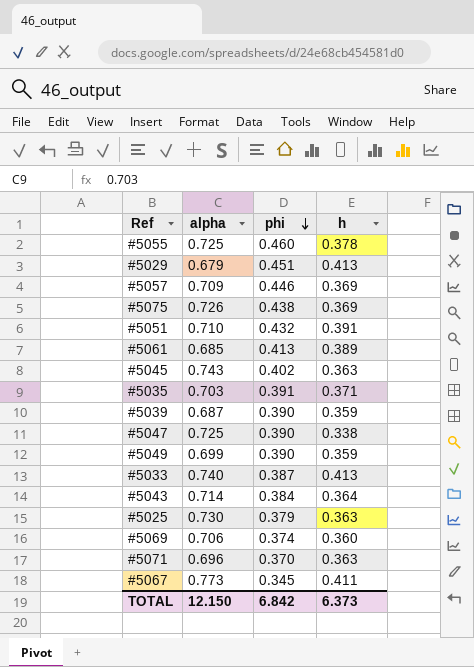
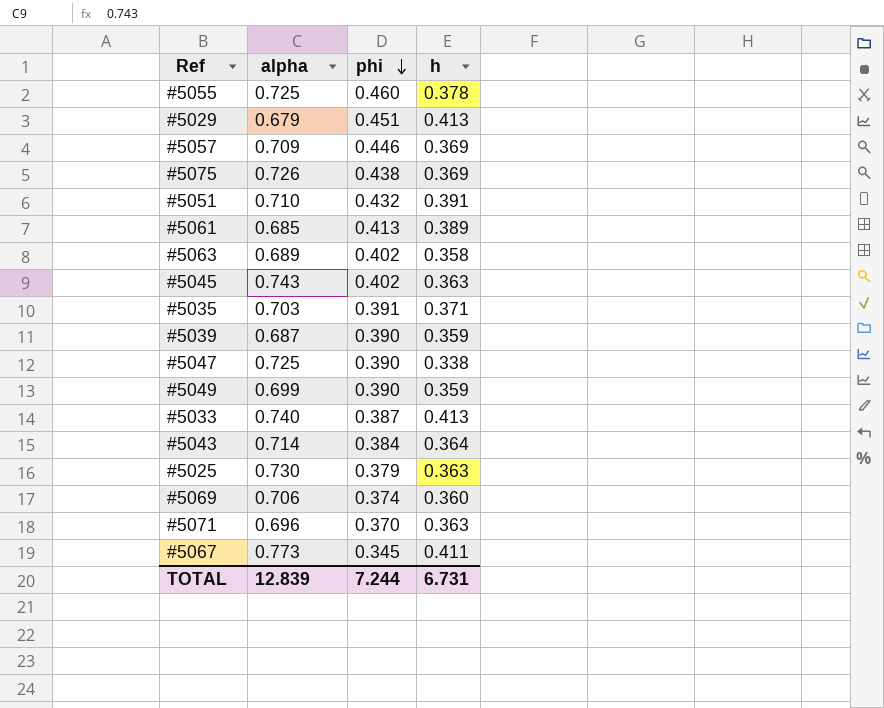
row #5063: none -> 0.689 | 0.402 | 0.358
TOTAL | alpha: 12.150 -> 12.839
TOTAL | phi: 6.842 -> 7.244
TOTAL | h: 6.373 -> 6.731

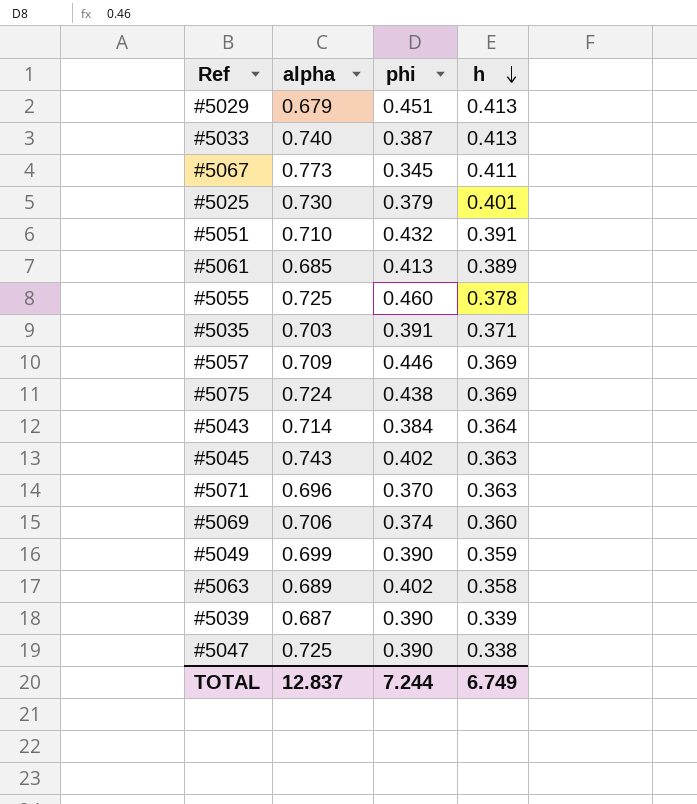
row order: phi descending -> h descending
#5025 | h: 0.363 -> 0.401
#5075 | alpha: 0.726 -> 0.724
#5039 | h: 0.359 -> 0.339
TOTAL | alpha: 12.839 -> 12.837
TOTAL | h: 6.731 -> 6.749

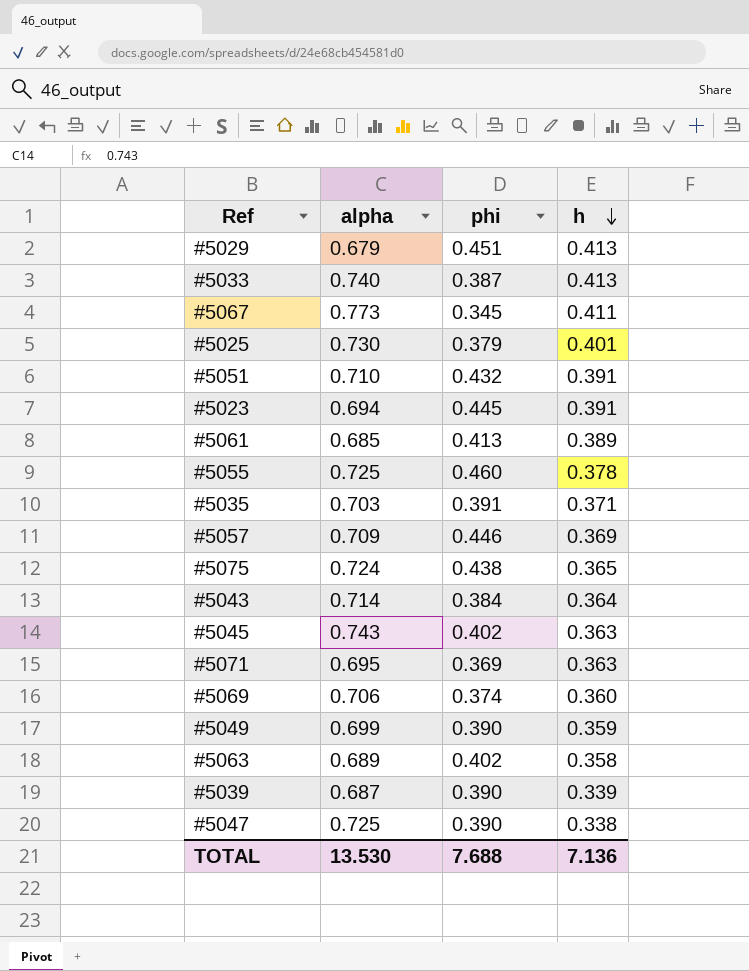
row #5023: none -> 0.694 | 0.445 | 0.391
#5075 | h: 0.369 -> 0.365
#5071 | alpha: 0.696 -> 0.695
#5071 | phi: 0.370 -> 0.369
TOTAL | alpha: 12.837 -> 13.530
TOTAL | phi: 7.244 -> 7.688
TOTAL | h: 6.749 -> 7.136

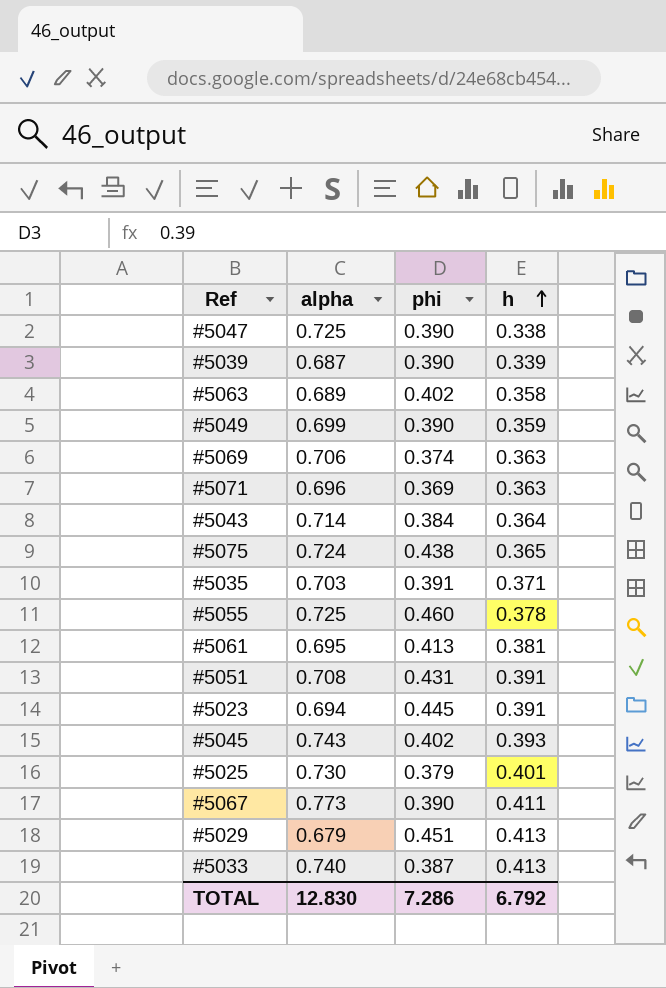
row order: h descending -> h ascending
row #5057: 0.709 | 0.446 | 0.369 -> none
#5069 | h: 0.360 -> 0.363
#5071 | alpha: 0.695 -> 0.696
#5061 | alpha: 0.685 -> 0.695
#5061 | h: 0.389 -> 0.381
#5051 | alpha: 0.710 -> 0.708
#5051 | phi: 0.432 -> 0.431
#5045 | h: 0.363 -> 0.393
#5067 | phi: 0.345 -> 0.390
TOTAL | alpha: 13.530 -> 12.830
TOTAL | phi: 7.688 -> 7.286
TOTAL | h: 7.136 -> 6.792

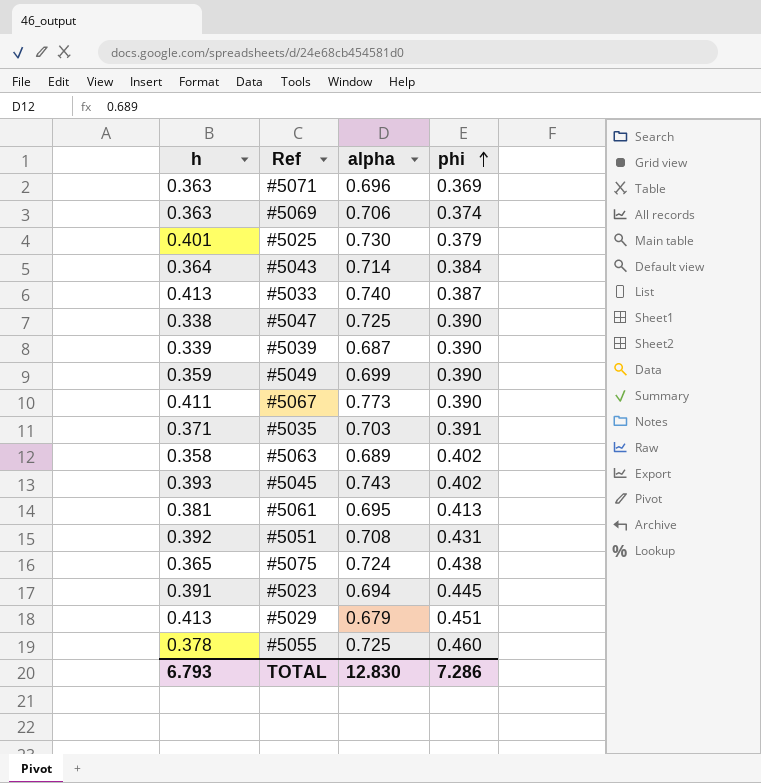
row order: h ascending -> phi ascending
column h | position: 4 -> 1
#5051 | h: 0.391 -> 0.392
TOTAL | h: 6.792 -> 6.793

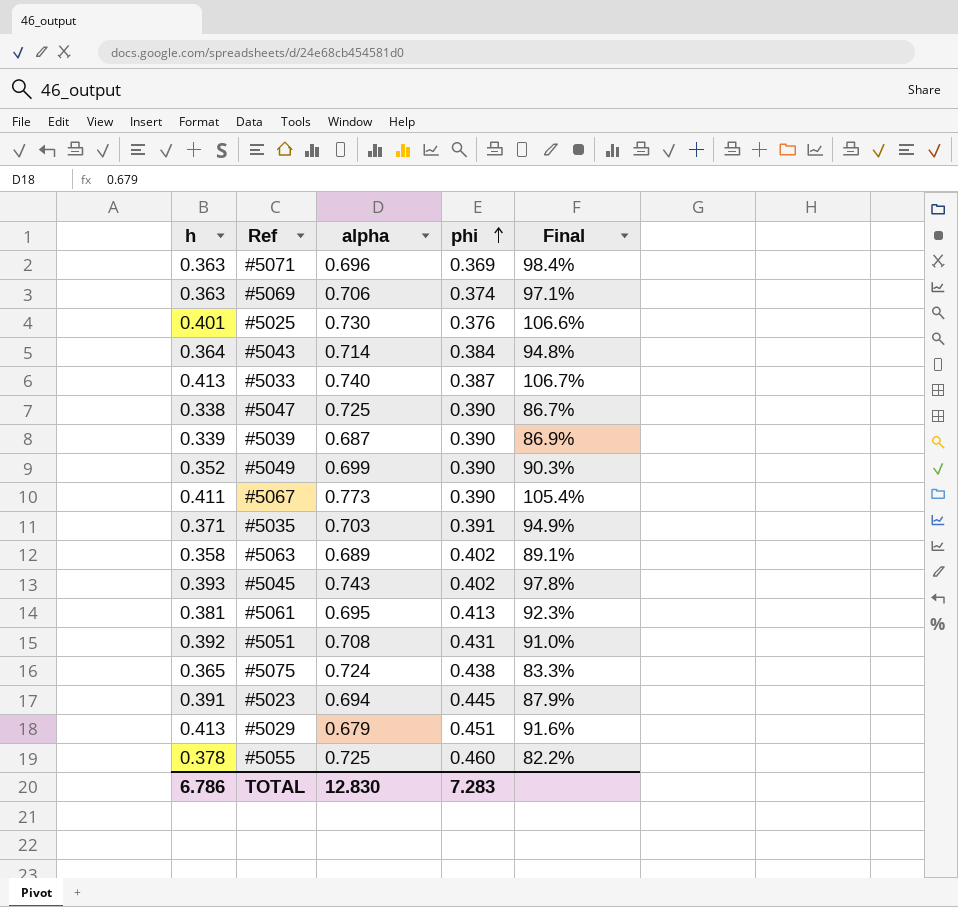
column Final | formula: none -> [h] / [phi]
#5025 | phi: 0.379 -> 0.376
#5049 | h: 0.359 -> 0.352
TOTAL | h: 6.793 -> 6.786
TOTAL | phi: 7.286 -> 7.283

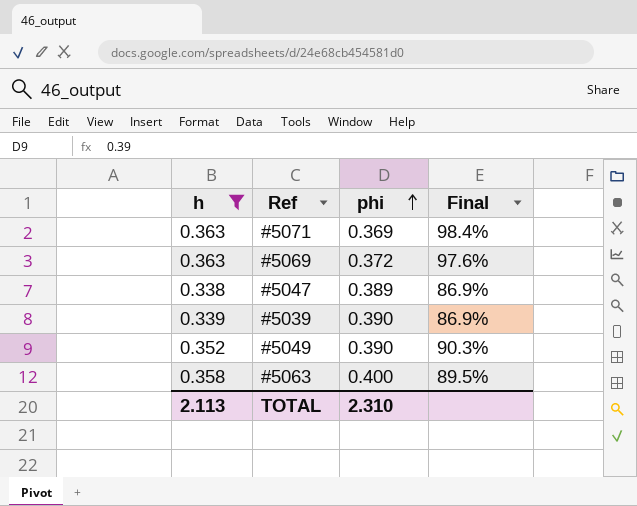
filter: none -> h <= 0.363
column alpha | position: 3 -> none
#5069 | phi: 0.374 -> 0.372
#5069 | Final: 97.1% -> 97.6%
#5047 | phi: 0.390 -> 0.389
#5047 | Final: 86.7% -> 86.9%
#5063 | phi: 0.402 -> 0.400
#5063 | Final: 89.1% -> 89.5%
TOTAL | h: 6.786 -> 2.113
TOTAL | phi: 7.283 -> 2.310

